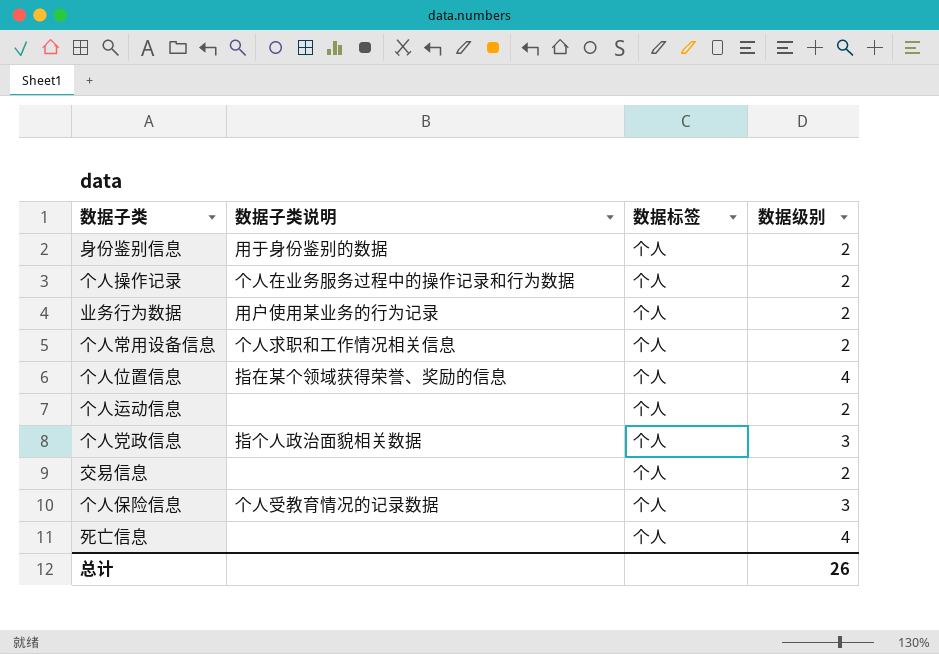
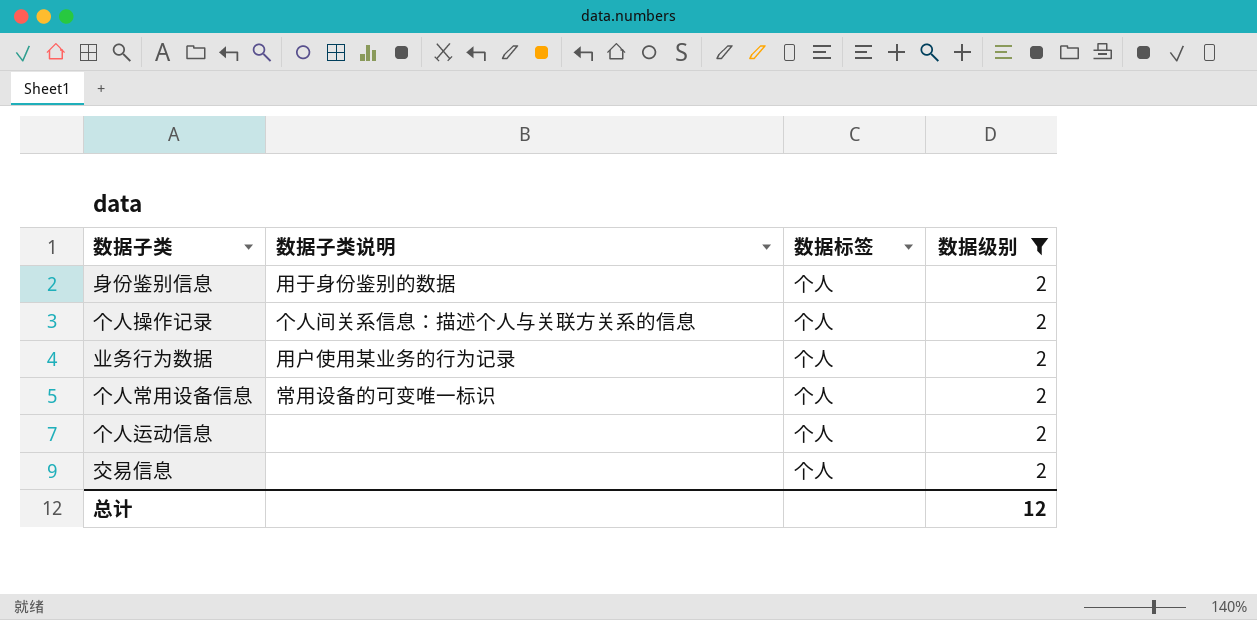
filter: none -> 数据级别 = 2
个人操作记录 | 数据子类说明: 个人在业务服务过程中的操作记录和行为数据 -> 个人间关系信息：描述个人与关联方关系的信息
个人常用设备信息 | 数据子类说明: 个人求职和工作情况相关信息 -> 常用设备的可变唯一标识
总计 | 数据级别: 26 -> 12

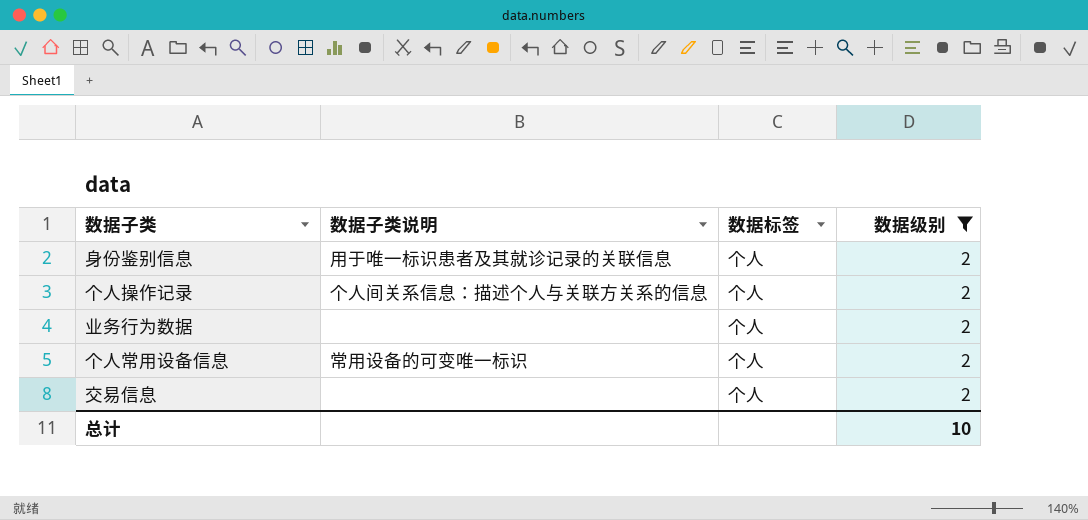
row 个人运动信息: none | 个人 | 2 -> none
身份鉴别信息 | 数据子类说明: 用于身份鉴别的数据 -> 用于唯一标识患者及其就诊记录的关联信息
业务行为数据 | 数据子类说明: 用户使用某业务的行为记录 -> none
总计 | 数据级别: 12 -> 10

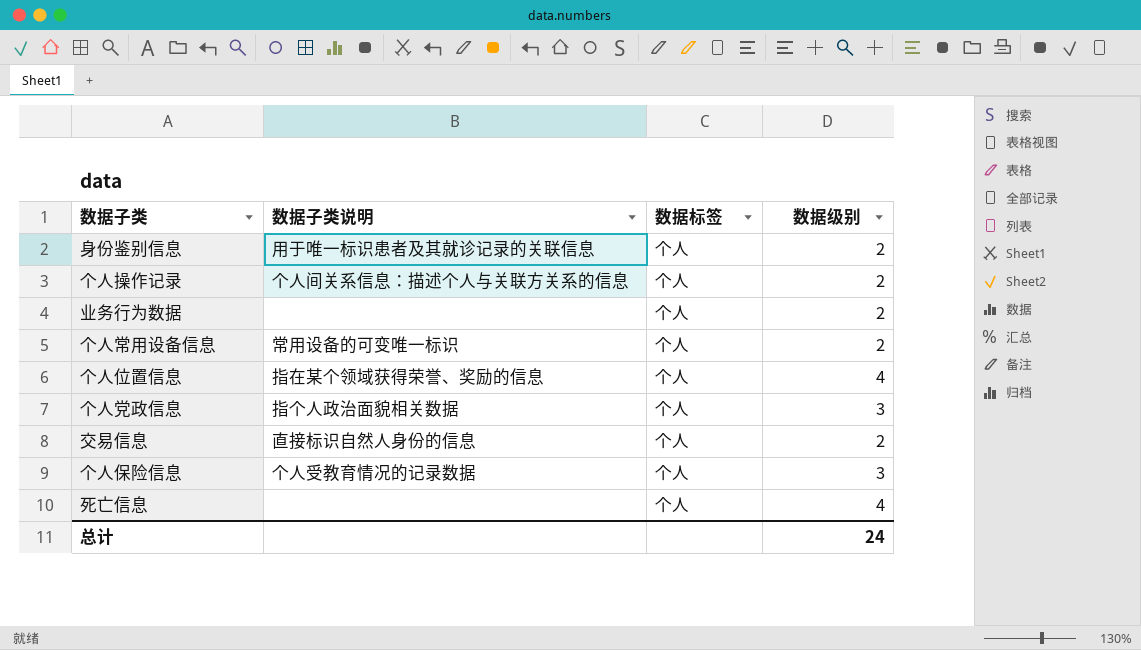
filter: 数据级别 = 2 -> none
交易信息 | 数据子类说明: none -> 直接标识自然人身份的信息
总计 | 数据级别: 10 -> 24

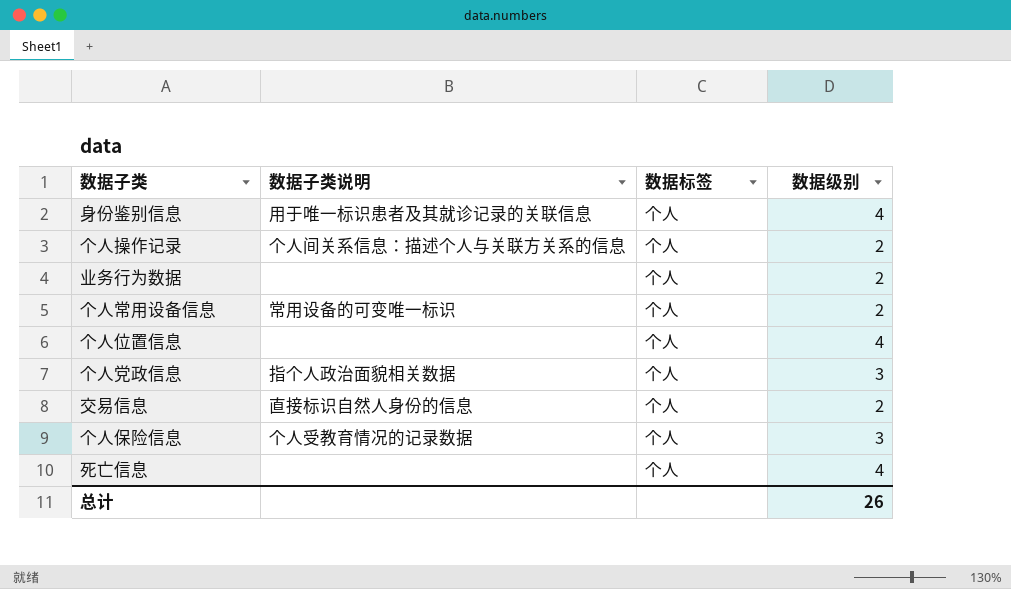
身份鉴别信息 | 数据级别: 2 -> 4
个人位置信息 | 数据子类说明: 指在某个领域获得荣誉、奖励的信息 -> none
总计 | 数据级别: 24 -> 26

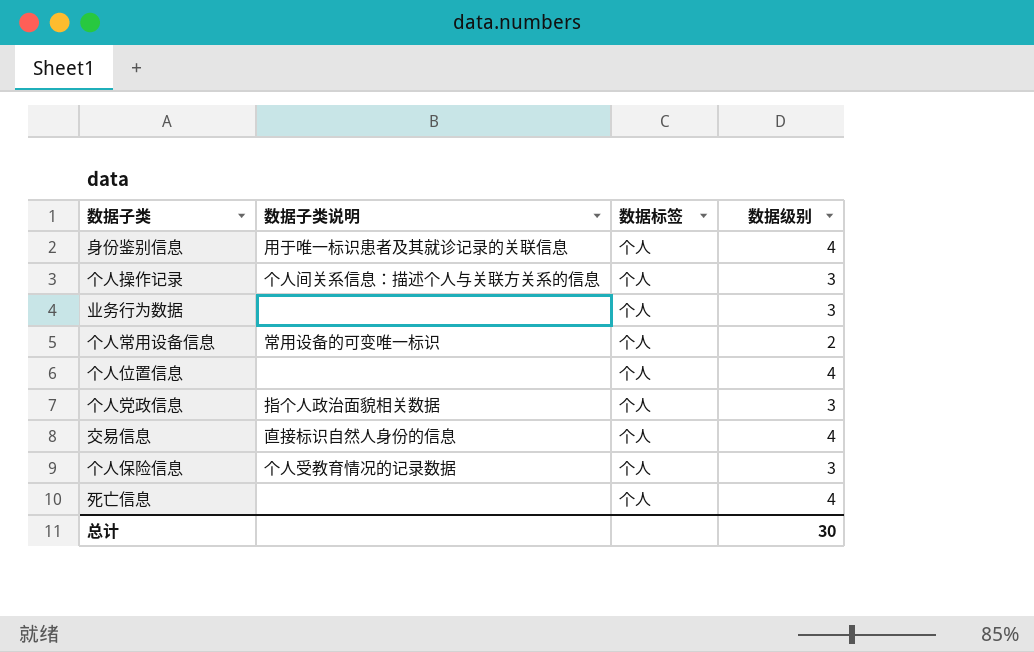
个人操作记录 | 数据级别: 2 -> 3
业务行为数据 | 数据级别: 2 -> 3
交易信息 | 数据级别: 2 -> 4
总计 | 数据级别: 26 -> 30

